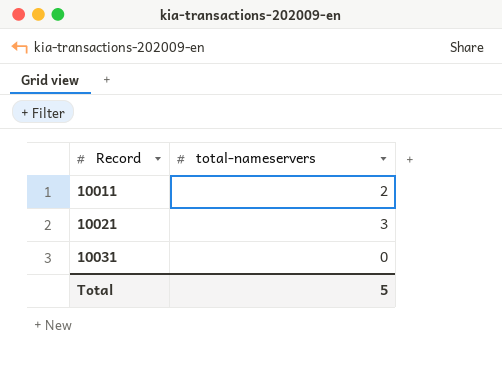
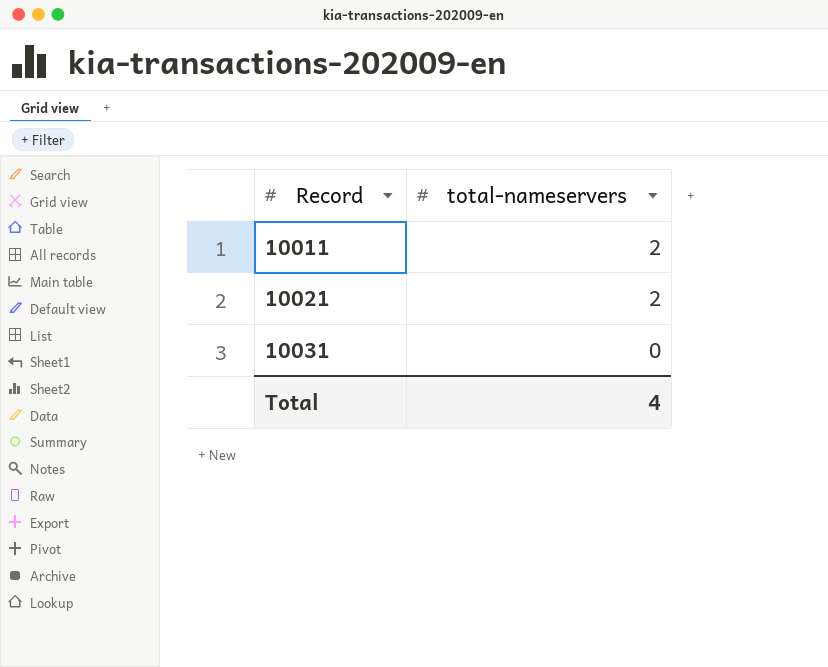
10021 | total-nameservers: 3 -> 2
Total | total-nameservers: 5 -> 4

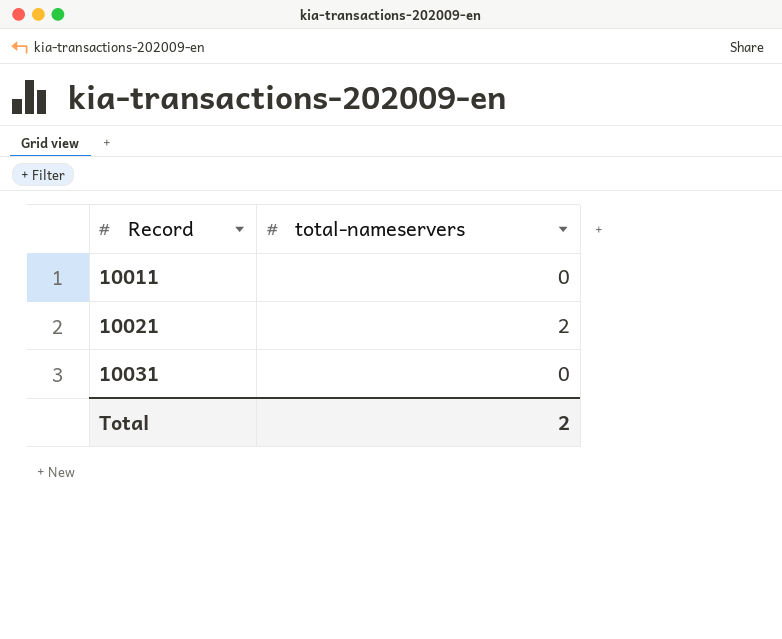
10011 | total-nameservers: 2 -> 0
Total | total-nameservers: 4 -> 2

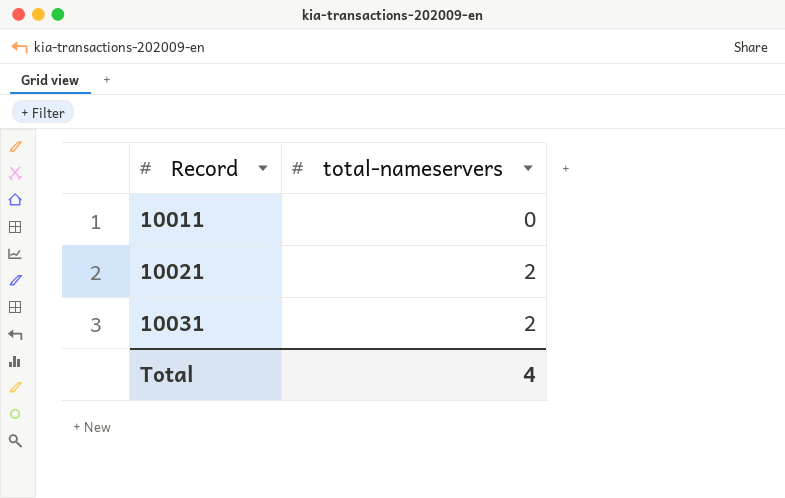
10031 | total-nameservers: 0 -> 2
Total | total-nameservers: 2 -> 4

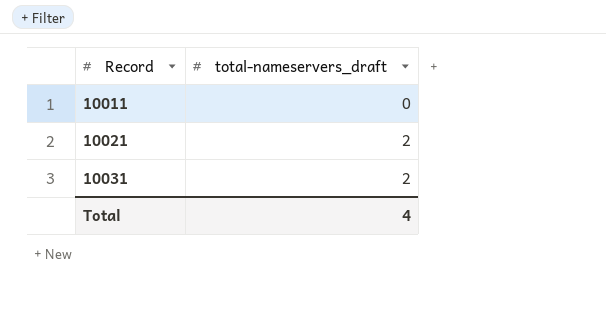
column name: total-nameservers -> total-nameservers_draft

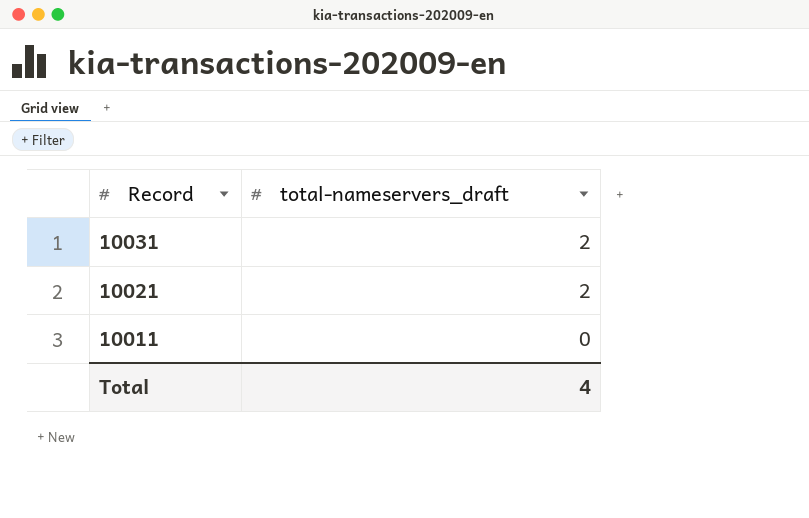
row order: Record ascending -> Record descending

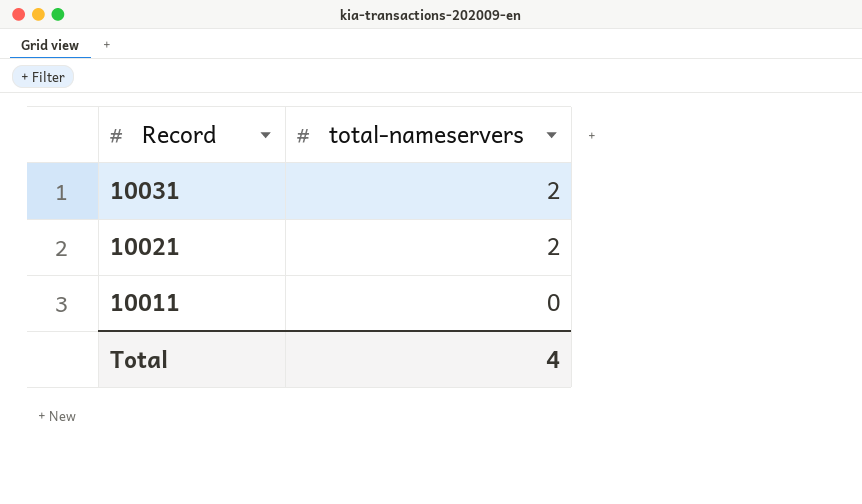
column name: total-nameservers_draft -> total-nameservers

